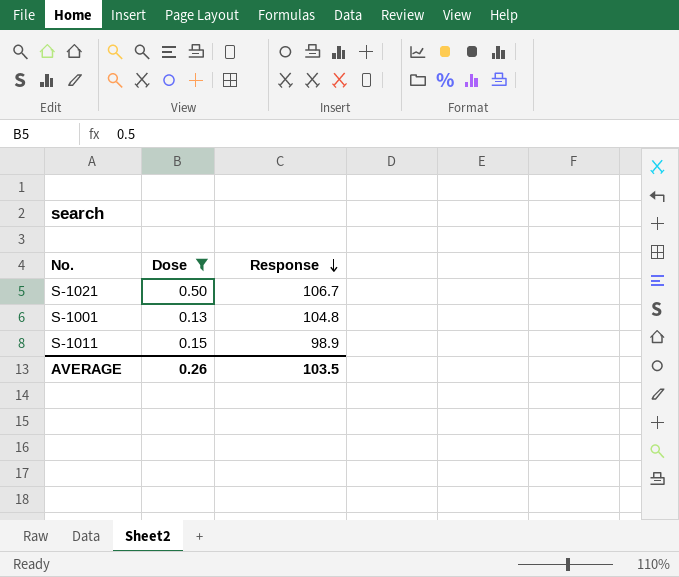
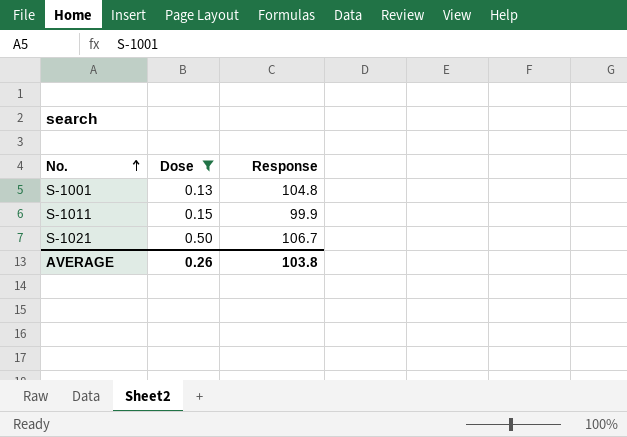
row order: Response descending -> No. ascending
S-1011 | Response: 98.9 -> 99.9
AVERAGE | Response: 103.5 -> 103.8

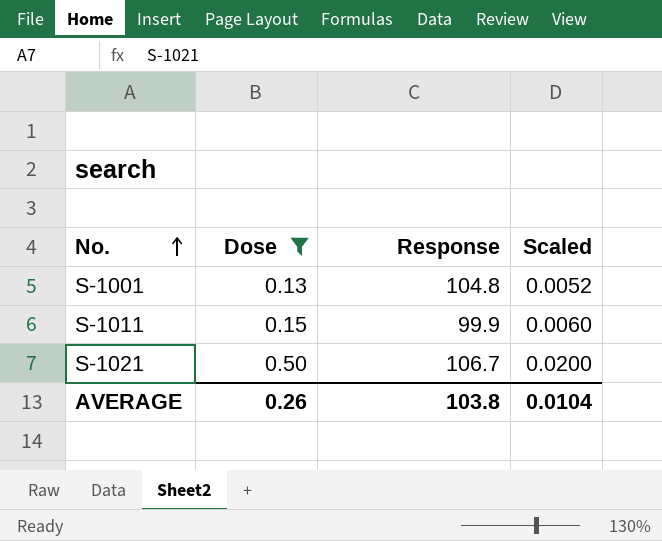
column Scaled | formula: none -> [Dose] * 0.04

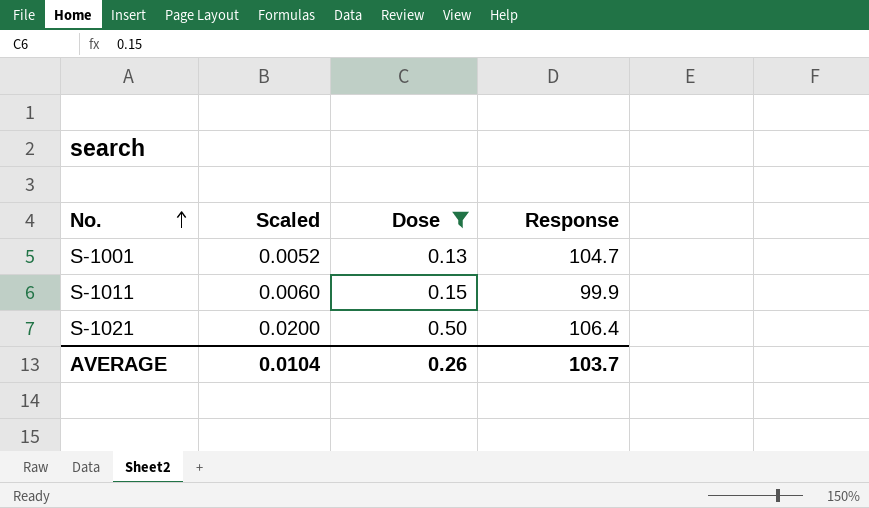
column Scaled | position: 4 -> 2
S-1001 | Response: 104.8 -> 104.7
S-1021 | Response: 106.7 -> 106.4
AVERAGE | Response: 103.8 -> 103.7

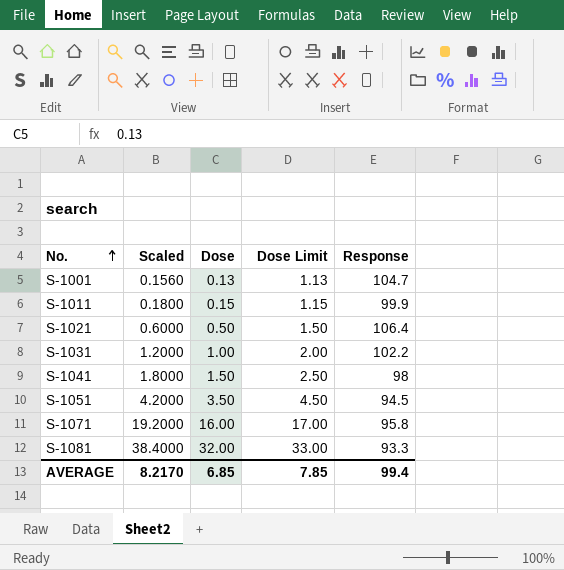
filter: Dose <= 0.50 -> none
column Scaled | formula: [Dose] * 0.04 -> [Dose] * 1.2
column Dose Limit | formula: none -> [Dose] + 1
AVERAGE | Scaled: 0.0104 -> 8.2170
AVERAGE | Dose: 0.26 -> 6.85
AVERAGE | Response: 103.7 -> 99.4

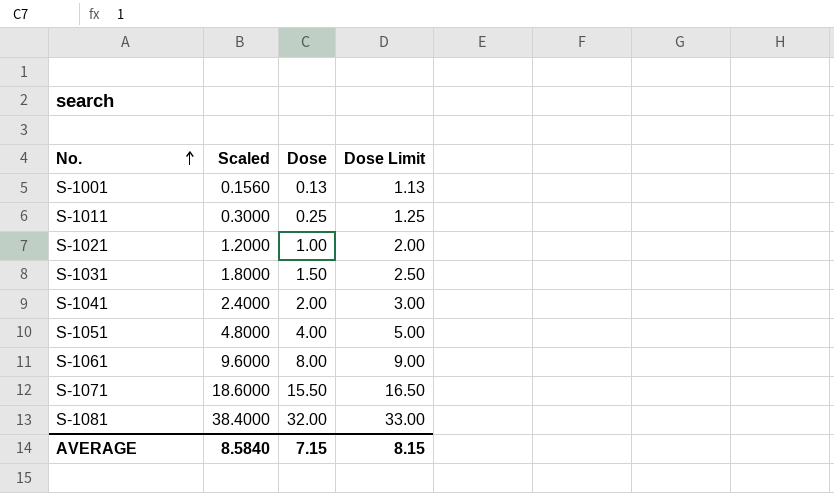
column Response | position: 5 -> none
S-1011 | Scaled: 0.1800 -> 0.3000
S-1011 | Dose: 0.15 -> 0.25
S-1011 | Dose Limit: 1.15 -> 1.25
S-1021 | Scaled: 0.6000 -> 1.2000
S-1021 | Dose: 0.50 -> 1.00
S-1021 | Dose Limit: 1.50 -> 2.00
S-1031 | Scaled: 1.2000 -> 1.8000
S-1031 | Dose: 1.00 -> 1.50
S-1031 | Dose Limit: 2.00 -> 2.50
S-1041 | Scaled: 1.8000 -> 2.4000
S-1041 | Dose: 1.50 -> 2.00
S-1041 | Dose Limit: 2.50 -> 3.00
S-1051 | Scaled: 4.2000 -> 4.8000
S-1051 | Dose: 3.50 -> 4.00
S-1051 | Dose Limit: 4.50 -> 5.00
row S-1061: none -> 9.6000 | 8.00 | 9.00
S-1071 | Scaled: 19.2000 -> 18.6000
S-1071 | Dose: 16.00 -> 15.50
S-1071 | Dose Limit: 17.00 -> 16.50
AVERAGE | Scaled: 8.2170 -> 8.5840
AVERAGE | Dose: 6.85 -> 7.15
AVERAGE | Dose Limit: 7.85 -> 8.15

